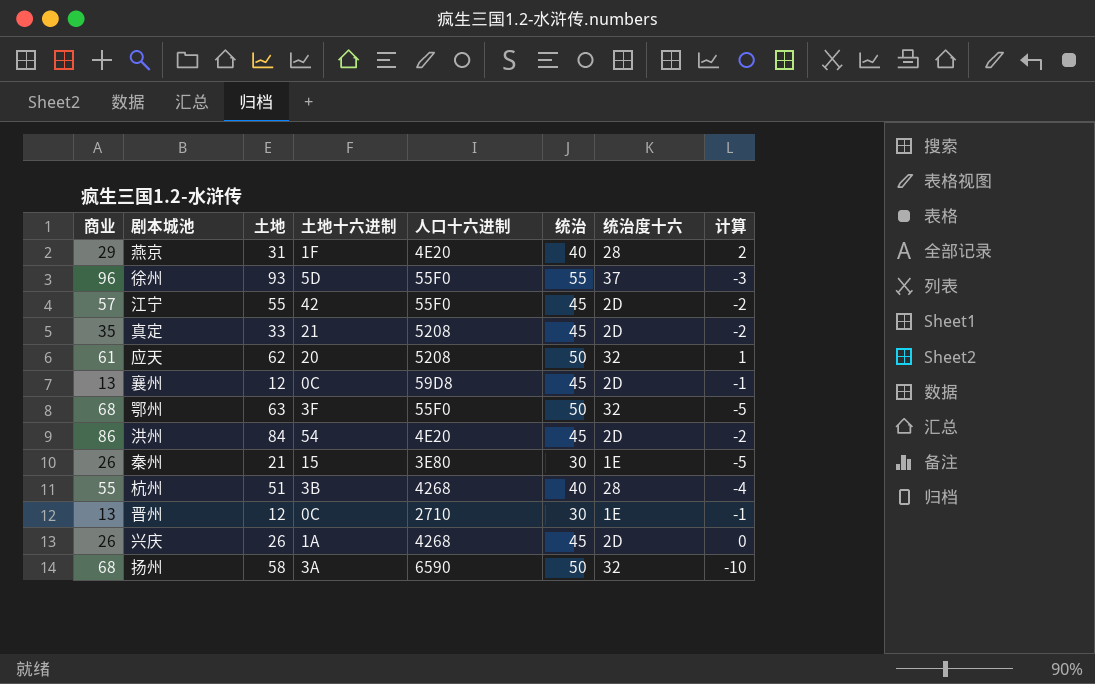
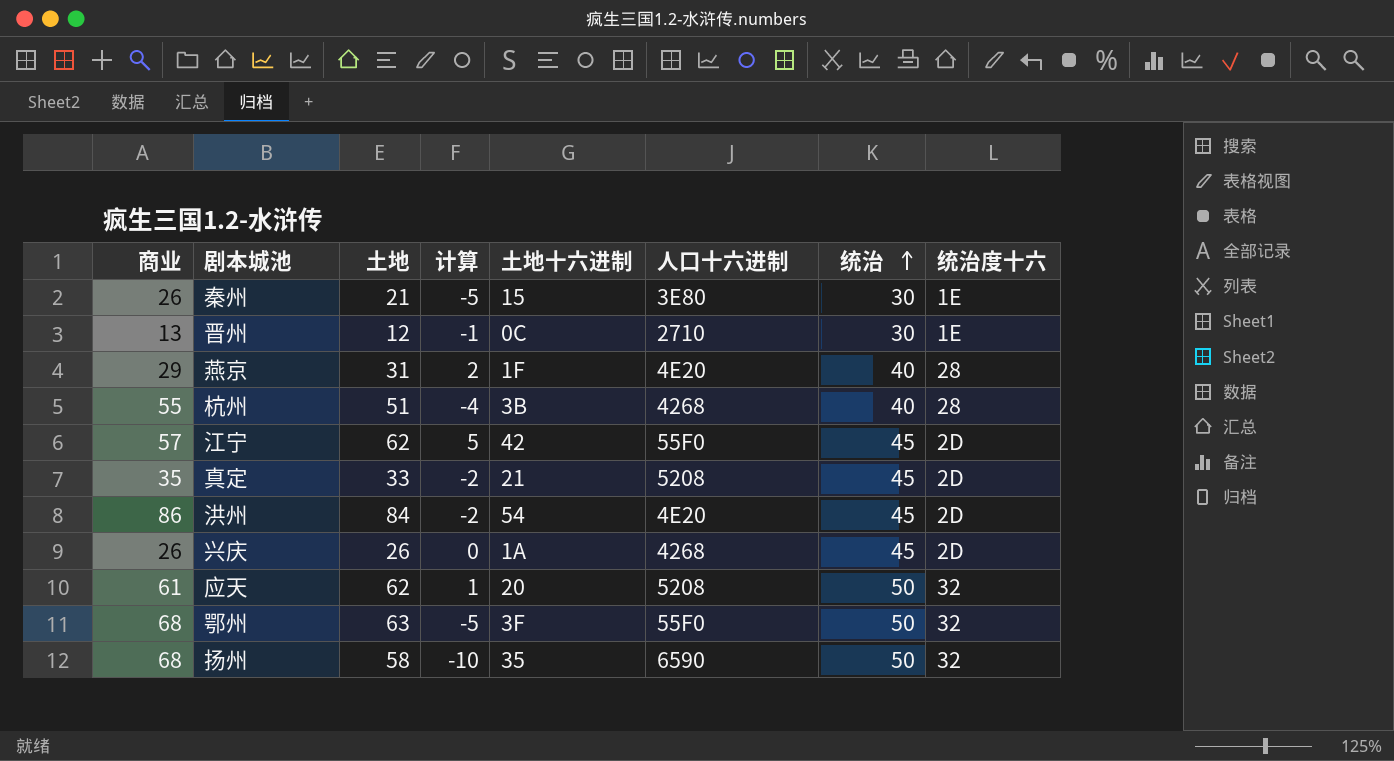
row order: none -> 统治 ascending
column 计算 | position: 8 -> 4
row 徐州: 96 | 93 | 5D | 55F0 | 55 | 37 | -3 -> none
row 襄州: 13 | 12 | 0C | 59D8 | 45 | 2D | -1 -> none
江宁 | 土地: 55 -> 62
江宁 | 计算: -2 -> 5
扬州 | 土地十六进制: 3A -> 35

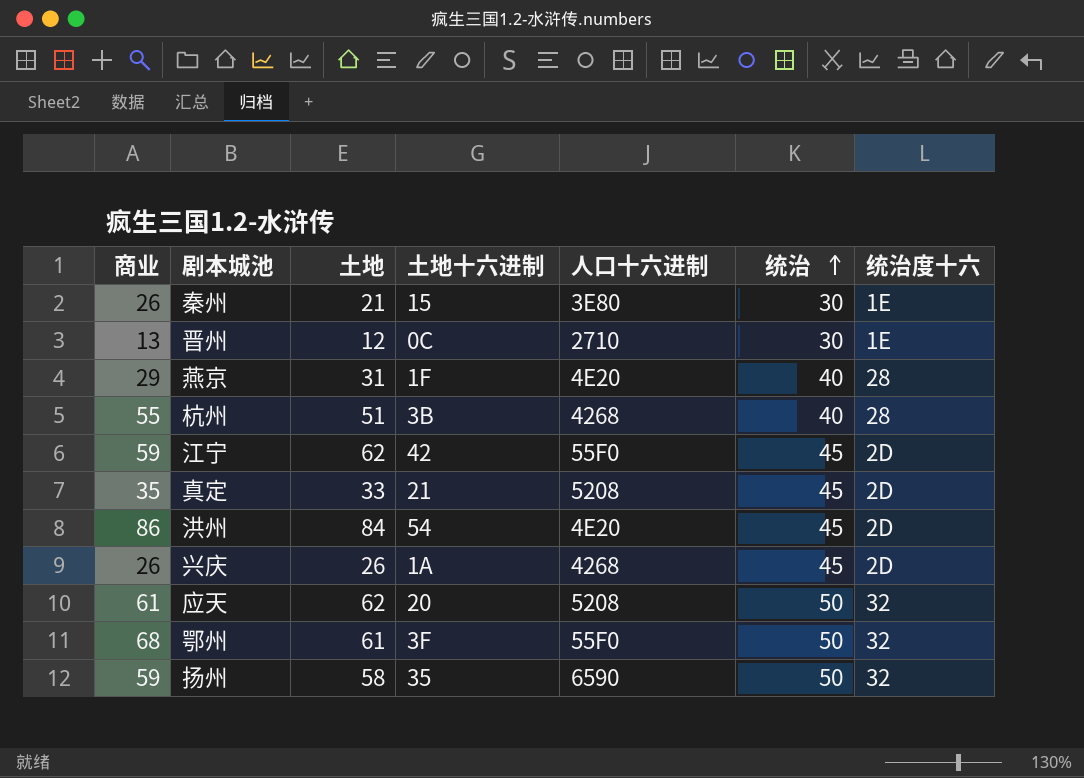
column 计算 | formula: [土地] - [商业] -> none
江宁 | 商业: 57 -> 59
鄂州 | 土地: 63 -> 61
扬州 | 商业: 68 -> 59

